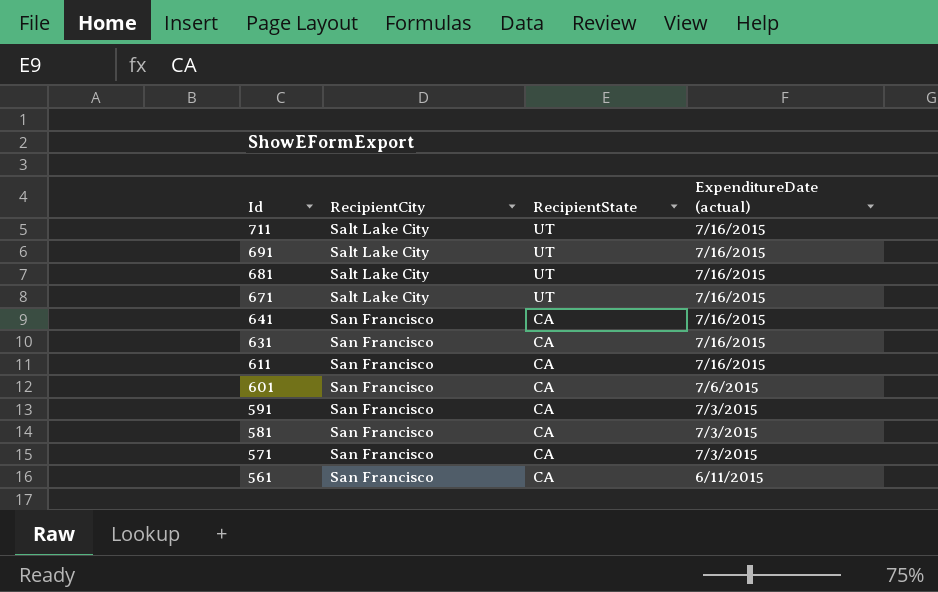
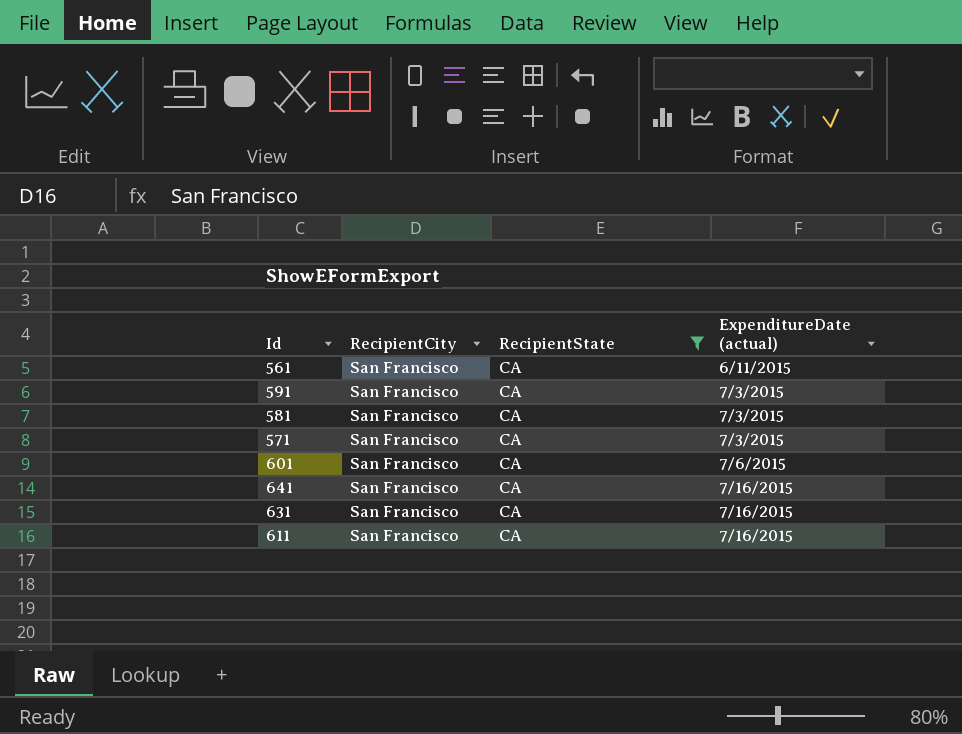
filter: none -> RecipientState = CA
row order: Id descending -> ExpenditureDate (actual) ascending

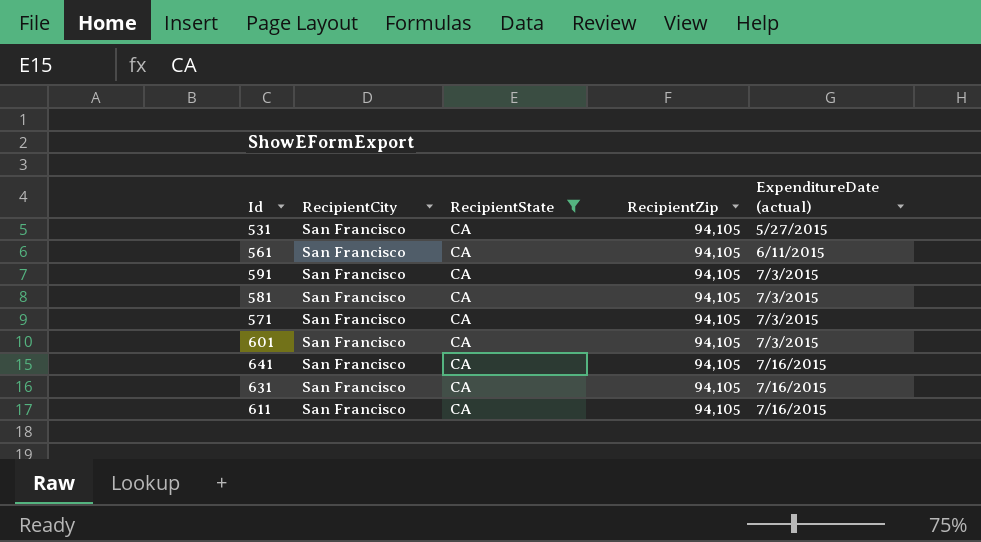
column RecipientZip | position: none -> 4
row 531: none -> San Francisco | CA | 94,105 | 5/27/2015
601 | ExpenditureDate (actual): 7/6/2015 -> 7/3/2015

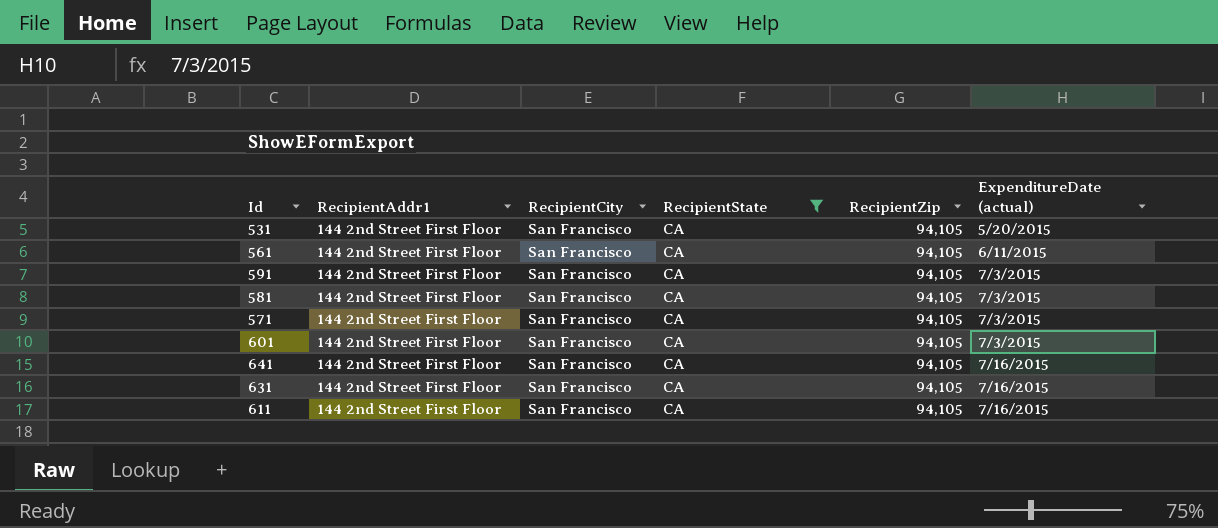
column RecipientAddr1 | position: none -> 2
531 | ExpenditureDate (actual): 5/27/2015 -> 5/20/2015

